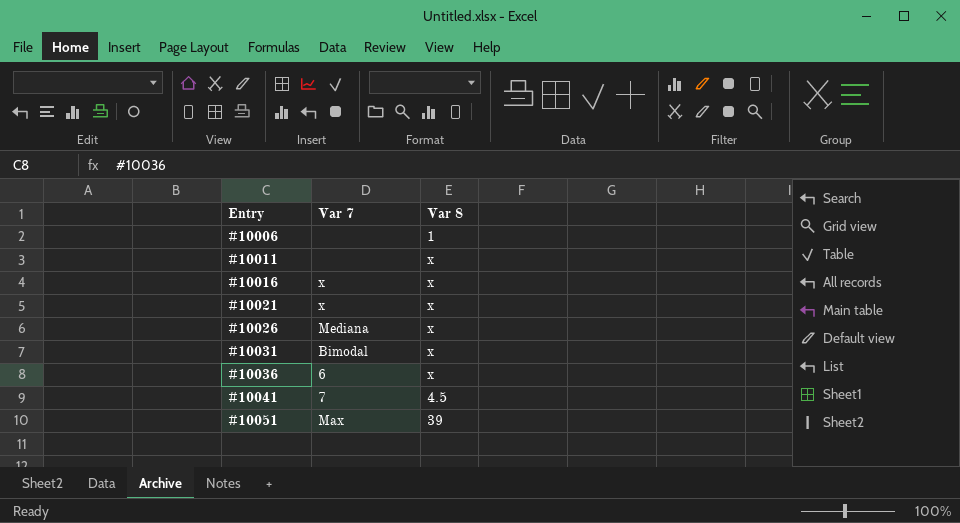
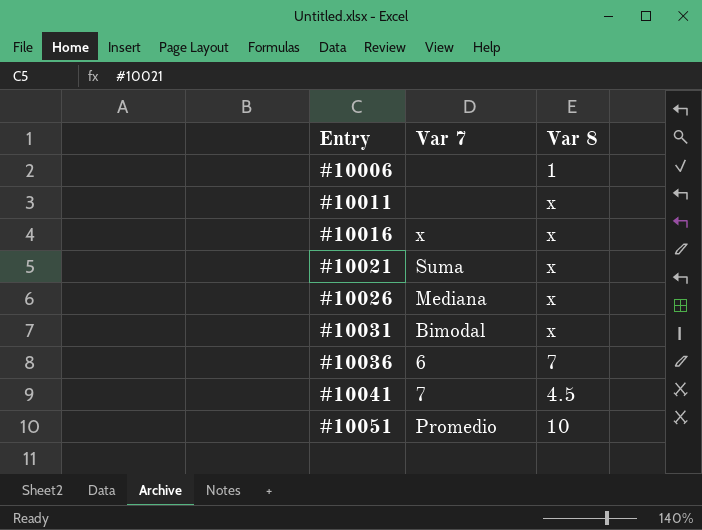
#10021 | Var 7: x -> Suma
#10036 | Var 8: x -> 7
#10051 | Var 7: Max -> Promedio
#10051 | Var 8: 39 -> 10

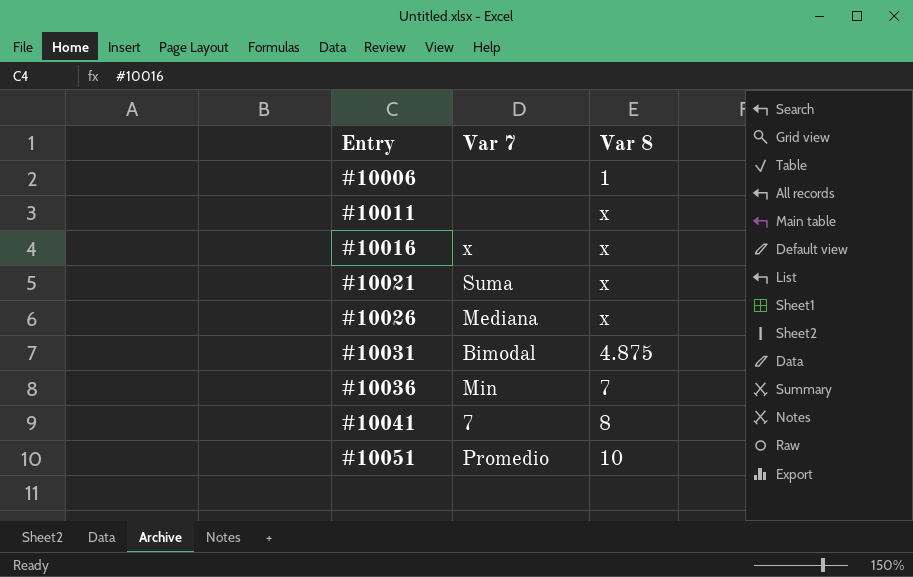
#10031 | Var 8: x -> 4.875
#10036 | Var 7: 6 -> Min
#10041 | Var 8: 4.5 -> 8

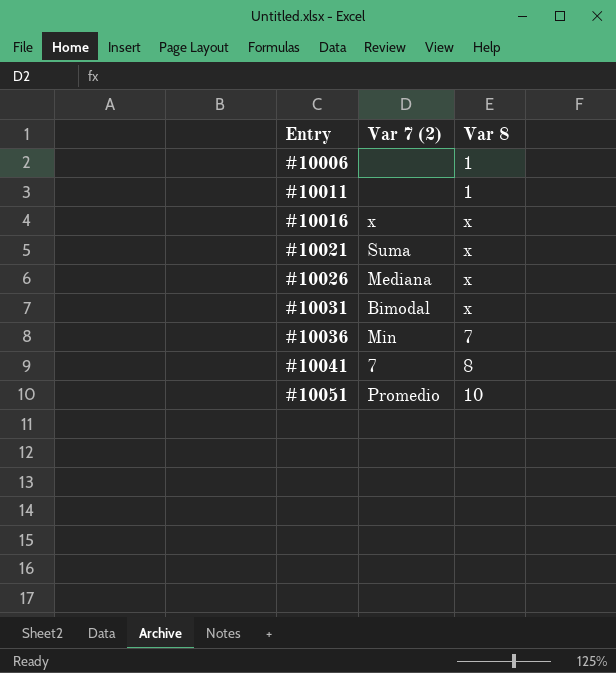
column name: Var 7 -> Var 7 (2)
#10011 | Var 8: x -> 1
#10031 | Var 8: 4.875 -> x

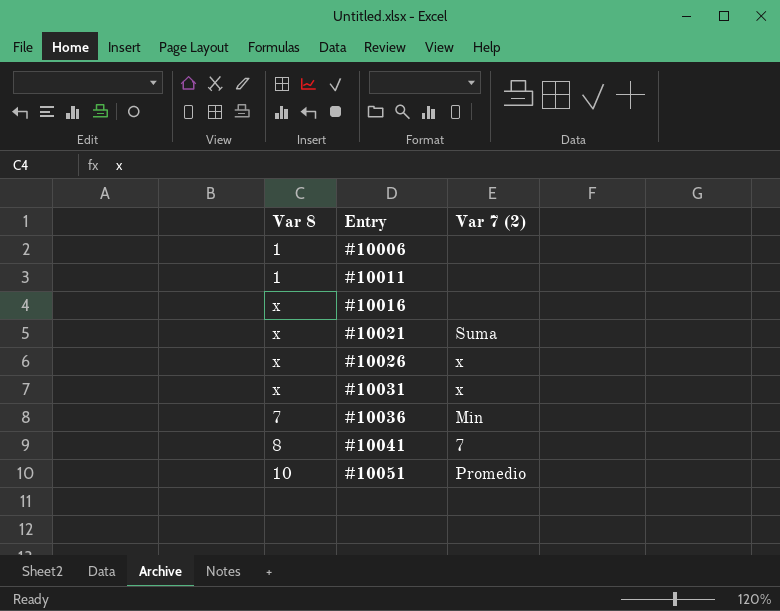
column Var 8 | position: 3 -> 1
#10016 | Var 7 (2): x -> none
#10026 | Var 7 (2): Mediana -> x
#10031 | Var 7 (2): Bimodal -> x

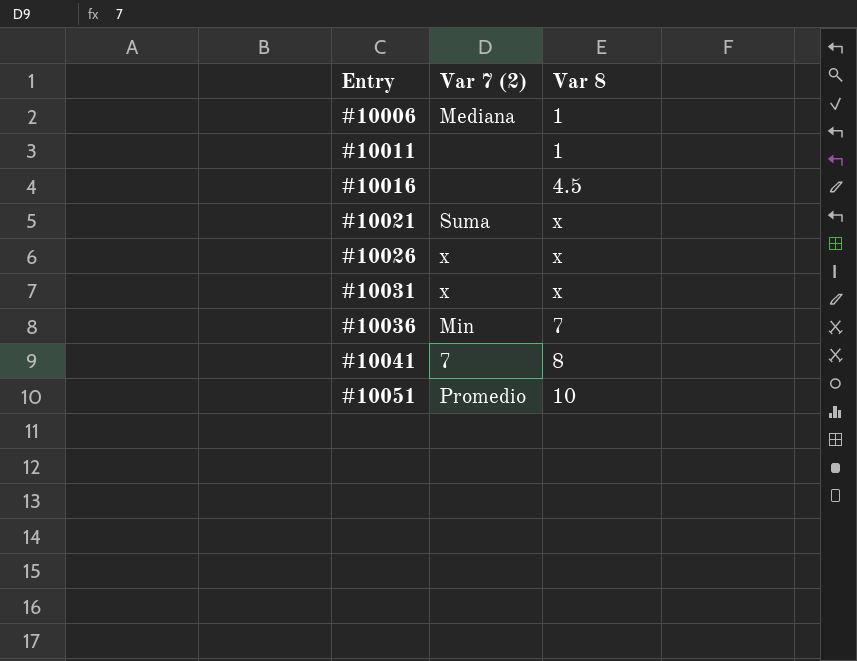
column Var 8 | position: 1 -> 3
#10006 | Var 7 (2): none -> Mediana
#10016 | Var 8: x -> 4.5

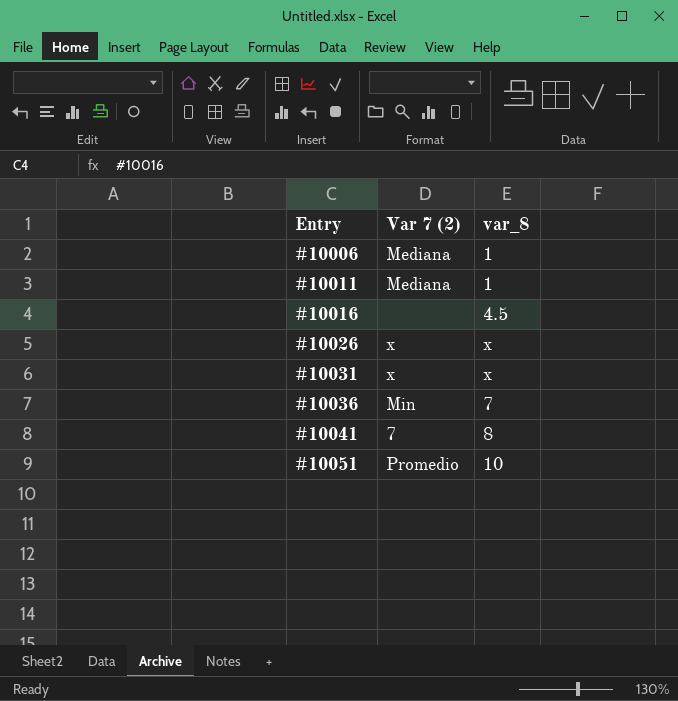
column name: Var 8 -> var_8
row #10021: Suma | x -> none
#10011 | Var 7 (2): none -> Mediana

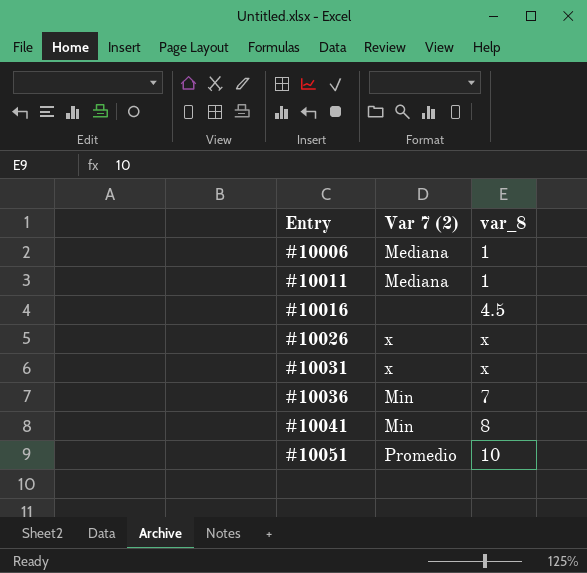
#10041 | Var 7 (2): 7 -> Min

